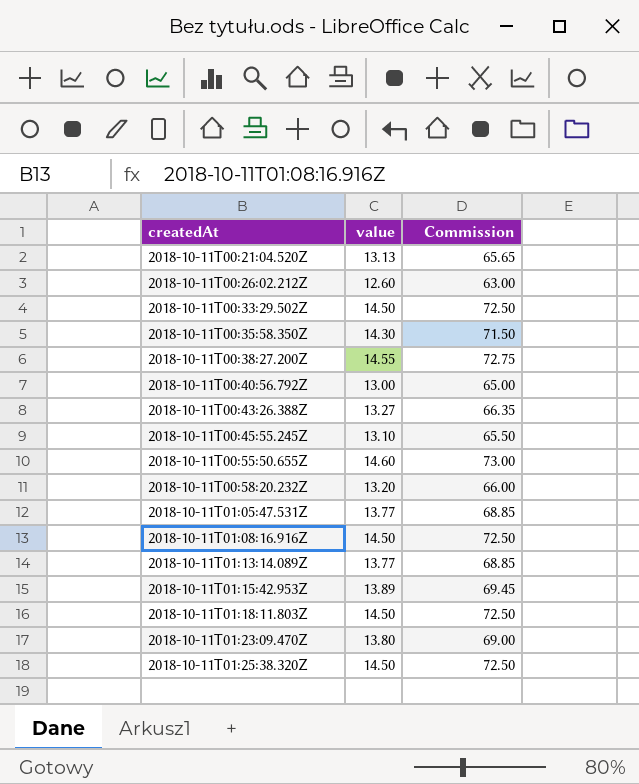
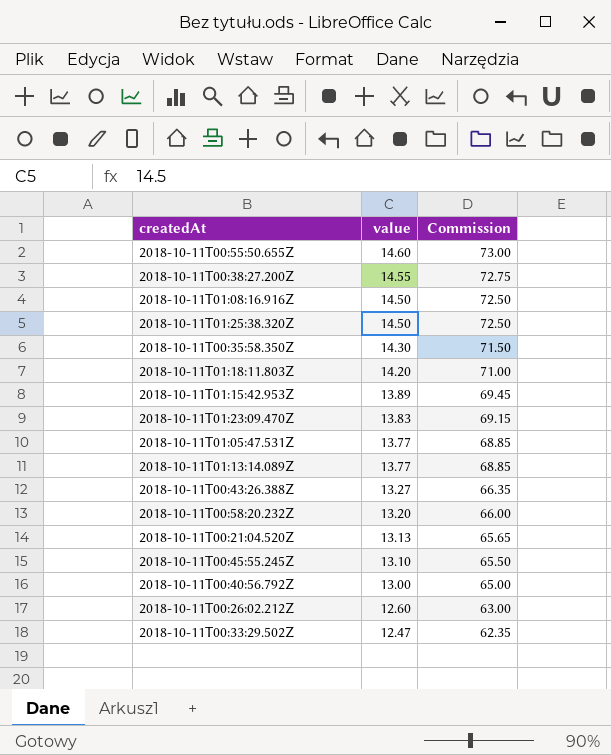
row order: createdAt ascending -> value descending
2018-10-11T01:18:11.803Z | value: 14.50 -> 14.20
2018-10-11T01:18:11.803Z | Commission: 72.50 -> 71.00
2018-10-11T01:23:09.470Z | value: 13.80 -> 13.83
2018-10-11T01:23:09.470Z | Commission: 69.00 -> 69.15
2018-10-11T00:33:29.502Z | value: 14.50 -> 12.47
2018-10-11T00:33:29.502Z | Commission: 72.50 -> 62.35

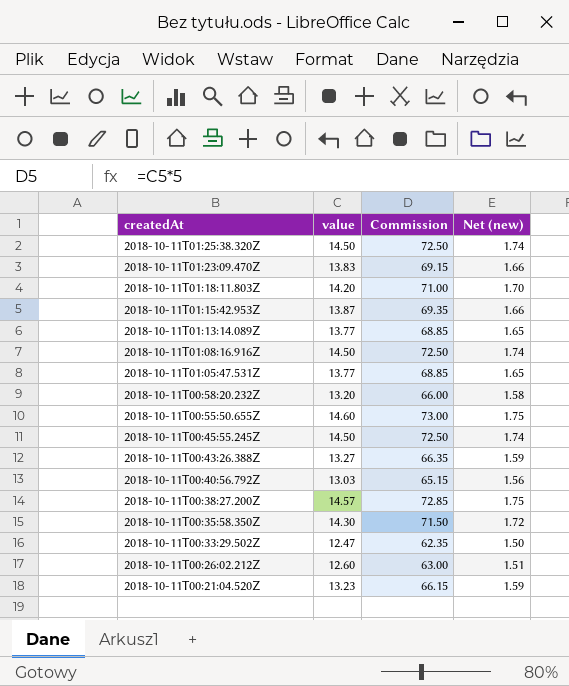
row order: value descending -> createdAt descending
column Net (new) | formula: none -> [value] * 0.12
2018-10-11T01:15:42.953Z | value: 13.89 -> 13.87
2018-10-11T01:15:42.953Z | Commission: 69.45 -> 69.35
2018-10-11T00:45:55.245Z | value: 13.10 -> 14.50
2018-10-11T00:45:55.245Z | Commission: 65.50 -> 72.50
2018-10-11T00:40:56.792Z | value: 13.00 -> 13.03
2018-10-11T00:40:56.792Z | Commission: 65.00 -> 65.15
2018-10-11T00:38:27.200Z | value: 14.55 -> 14.57
2018-10-11T00:38:27.200Z | Commission: 72.75 -> 72.85
2018-10-11T00:21:04.520Z | value: 13.13 -> 13.23
2018-10-11T00:21:04.520Z | Commission: 65.65 -> 66.15

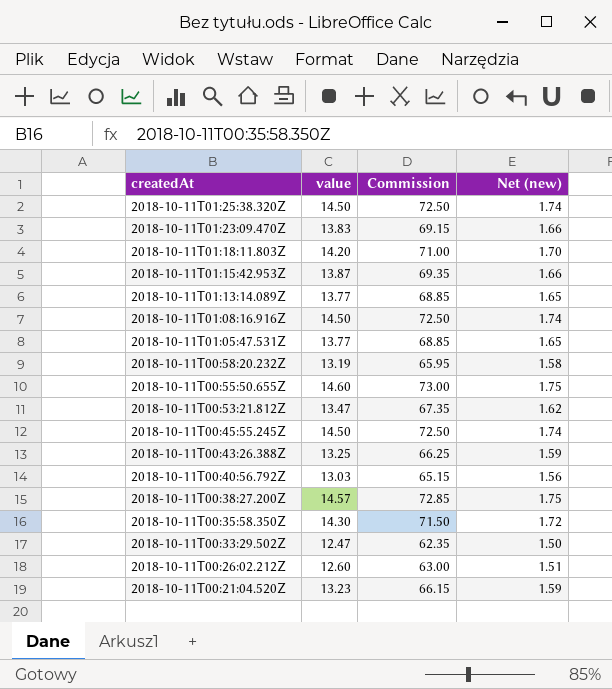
2018-10-11T00:58:20.232Z | value: 13.20 -> 13.19
2018-10-11T00:58:20.232Z | Commission: 66.00 -> 65.95
row 2018-10-11T00:53:21.812Z: none -> 13.47 | 67.35 | 1.62
2018-10-11T00:43:26.388Z | value: 13.27 -> 13.25
2018-10-11T00:43:26.388Z | Commission: 66.35 -> 66.25

